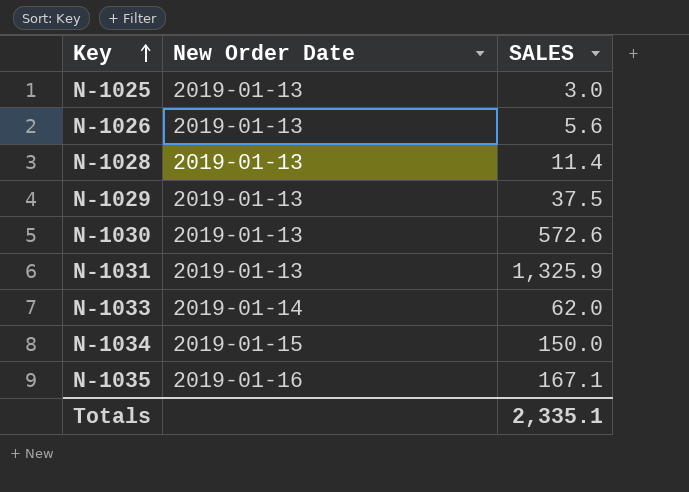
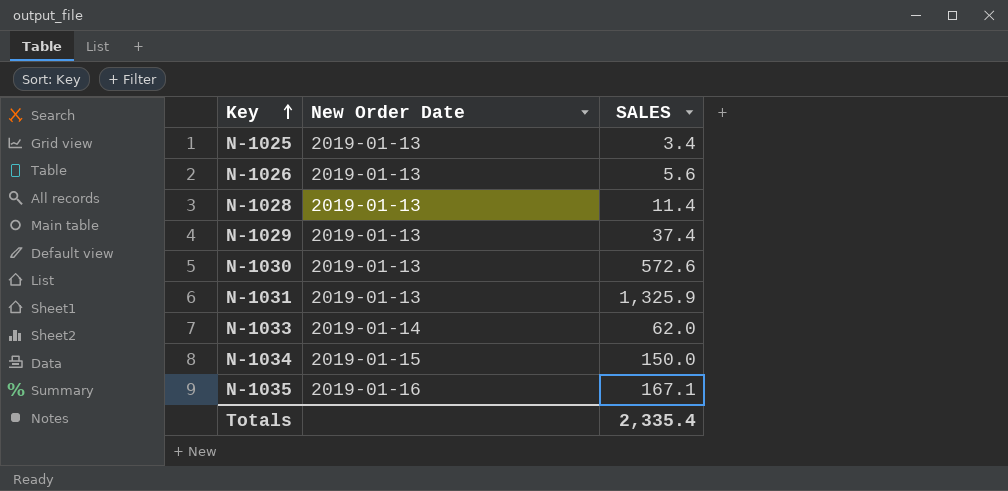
N-1025 | SALES: 3.0 -> 3.4
N-1029 | SALES: 37.5 -> 37.4
Totals | SALES: 2,335.1 -> 2,335.4

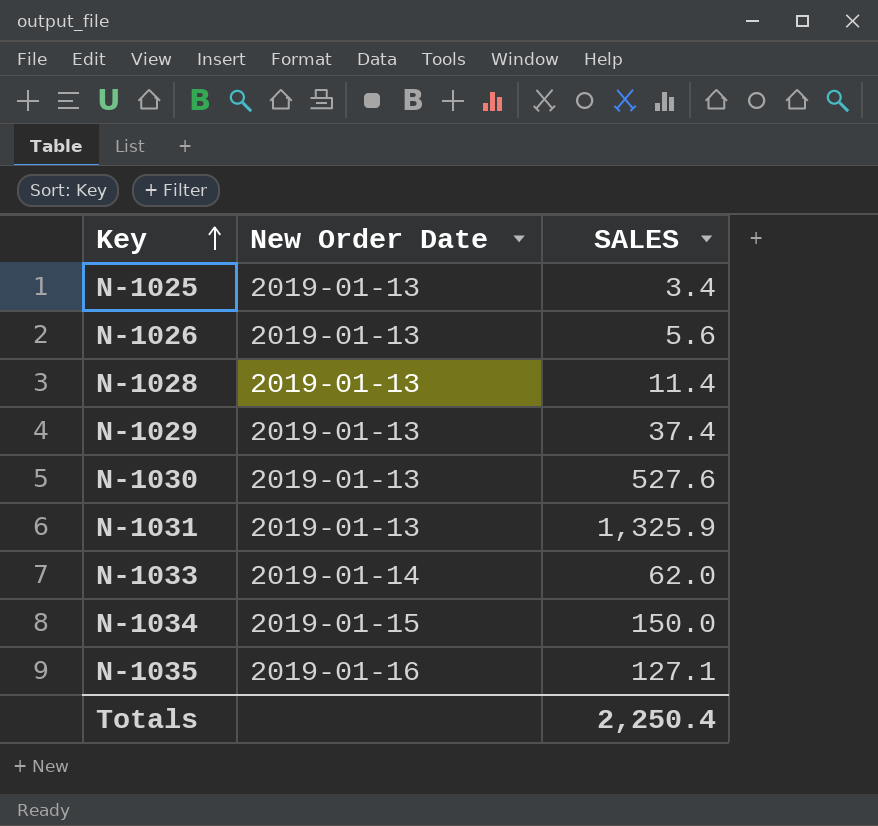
N-1030 | SALES: 572.6 -> 527.6
N-1035 | SALES: 167.1 -> 127.1
Totals | SALES: 2,335.4 -> 2,250.4

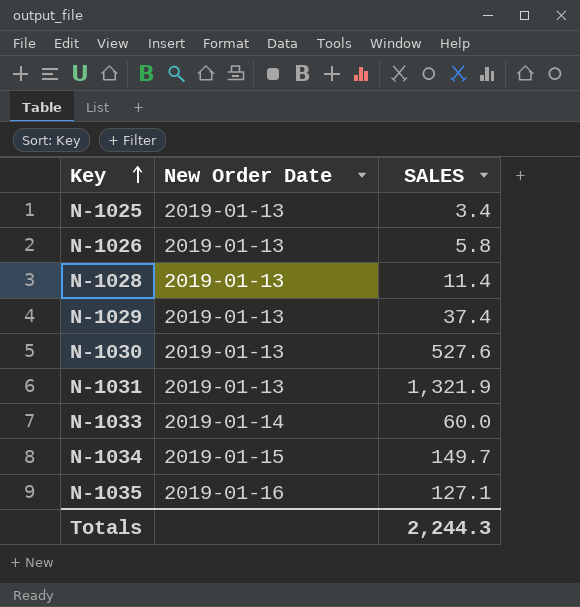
N-1026 | SALES: 5.6 -> 5.8
N-1031 | SALES: 1,325.9 -> 1,321.9
N-1033 | SALES: 62.0 -> 60.0
N-1034 | SALES: 150.0 -> 149.7
Totals | SALES: 2,250.4 -> 2,244.3

